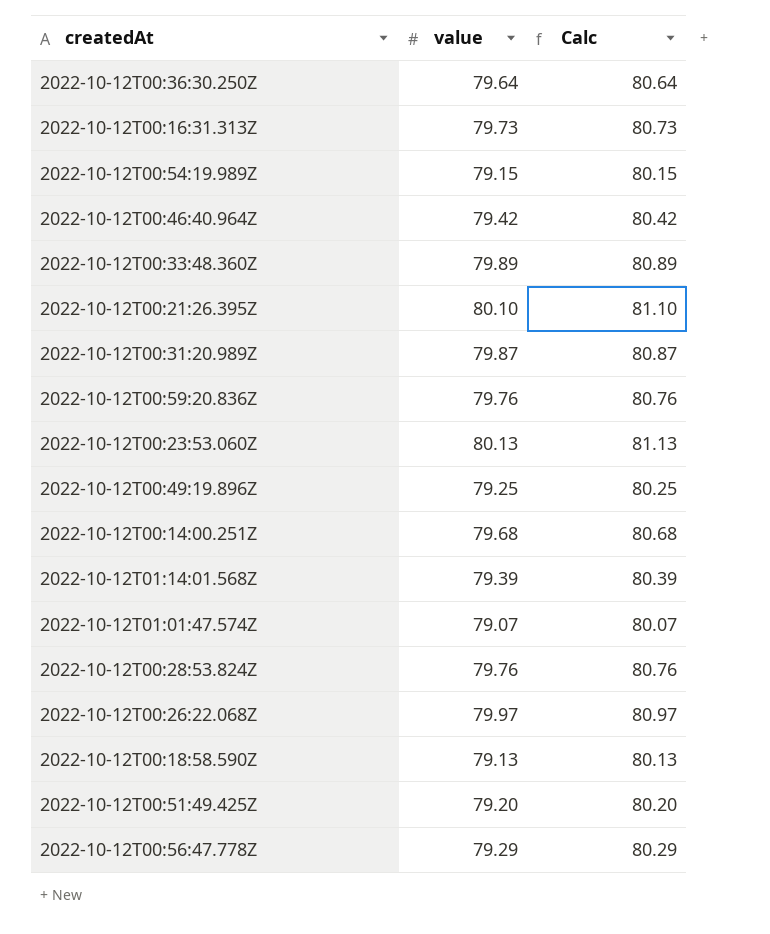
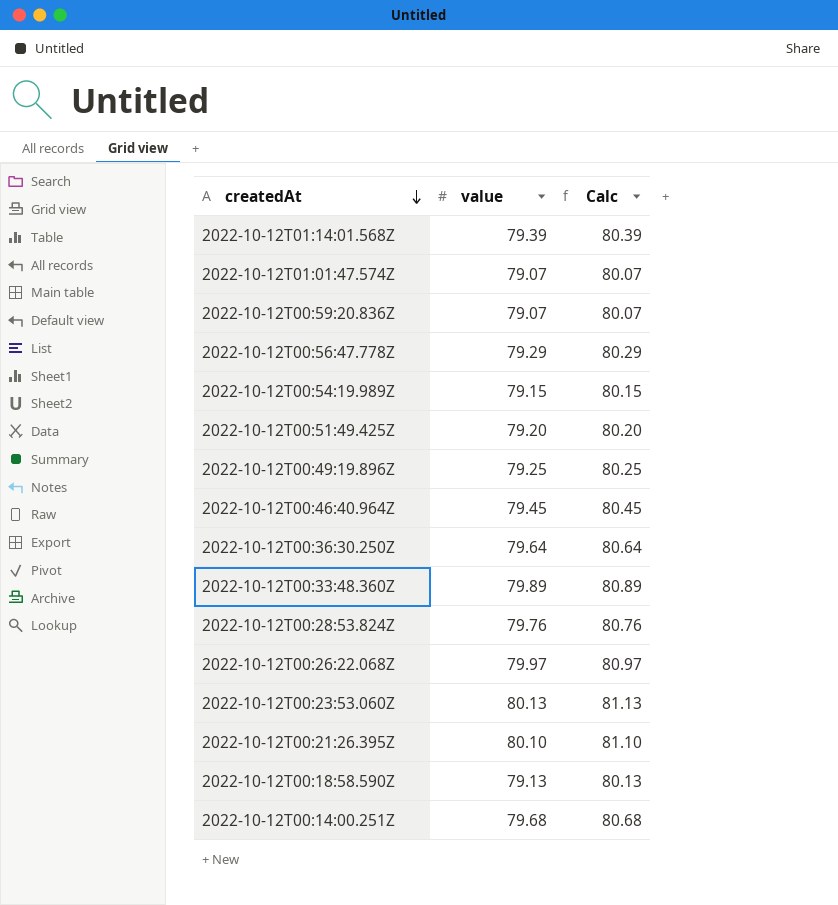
row order: none -> createdAt descending
row 2022-10-12T00:16:31.313Z: 79.73 | 80.73 -> none
row 2022-10-12T00:31:20.989Z: 79.87 | 80.87 -> none
2022-10-12T00:59:20.836Z | value: 79.76 -> 79.07
2022-10-12T00:59:20.836Z | Calc: 80.76 -> 80.07
2022-10-12T00:46:40.964Z | value: 79.42 -> 79.45
2022-10-12T00:46:40.964Z | Calc: 80.42 -> 80.45

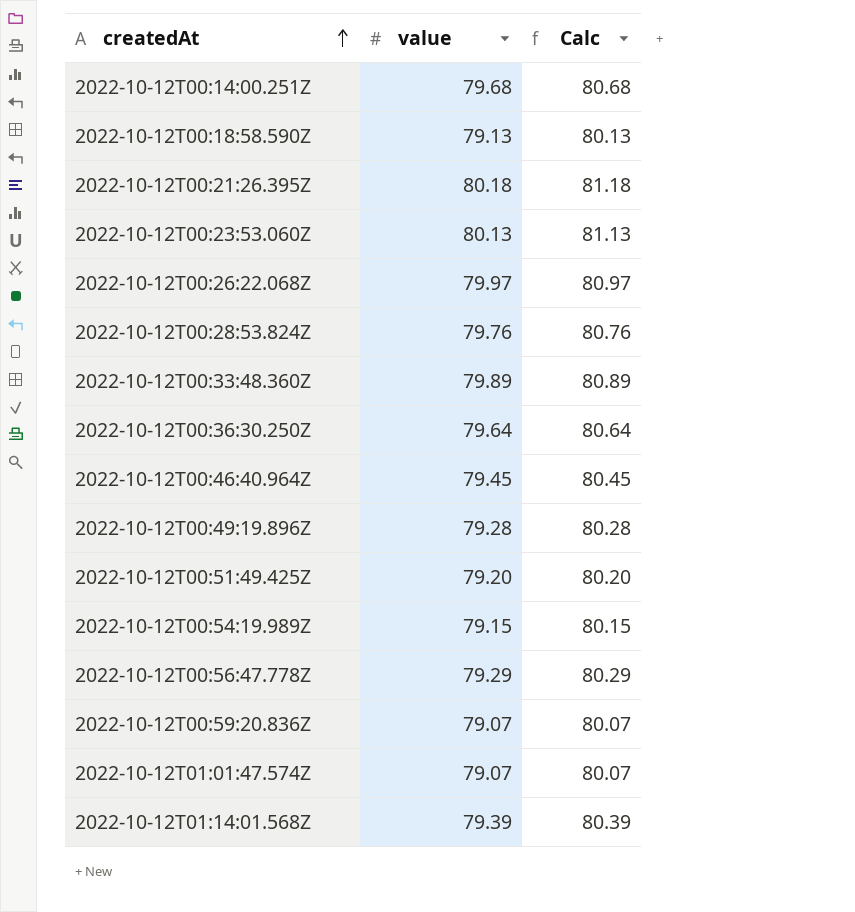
row order: createdAt descending -> createdAt ascending
2022-10-12T00:21:26.395Z | value: 80.10 -> 80.18
2022-10-12T00:21:26.395Z | Calc: 81.10 -> 81.18
2022-10-12T00:49:19.896Z | value: 79.25 -> 79.28
2022-10-12T00:49:19.896Z | Calc: 80.25 -> 80.28

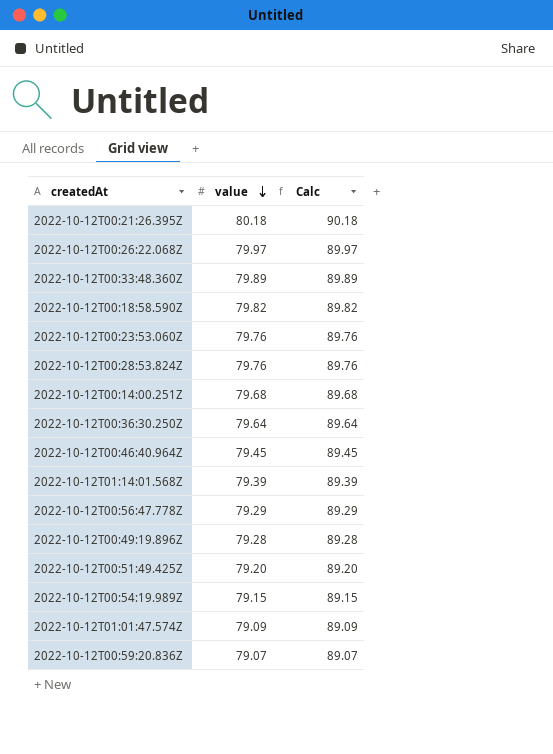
row order: createdAt ascending -> value descending
column Calc | formula: [value] + 1 -> [value] + 10
2022-10-12T00:18:58.590Z | value: 79.13 -> 79.82
2022-10-12T00:23:53.060Z | value: 80.13 -> 79.76
2022-10-12T01:01:47.574Z | value: 79.07 -> 79.09

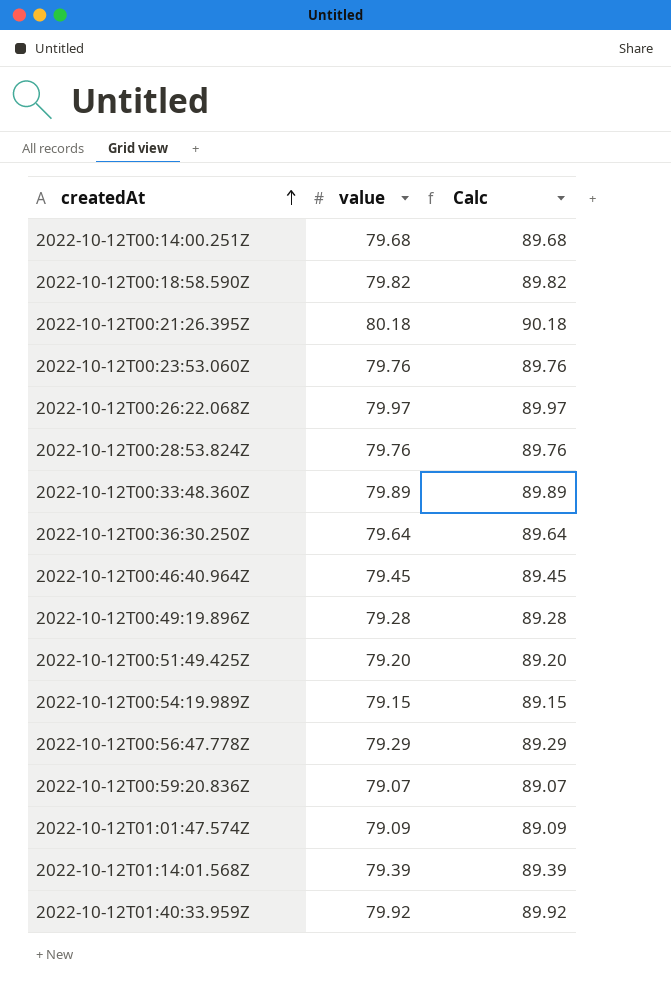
row order: value descending -> createdAt ascending
row 2022-10-12T01:40:33.959Z: none -> 79.92 | 89.92

